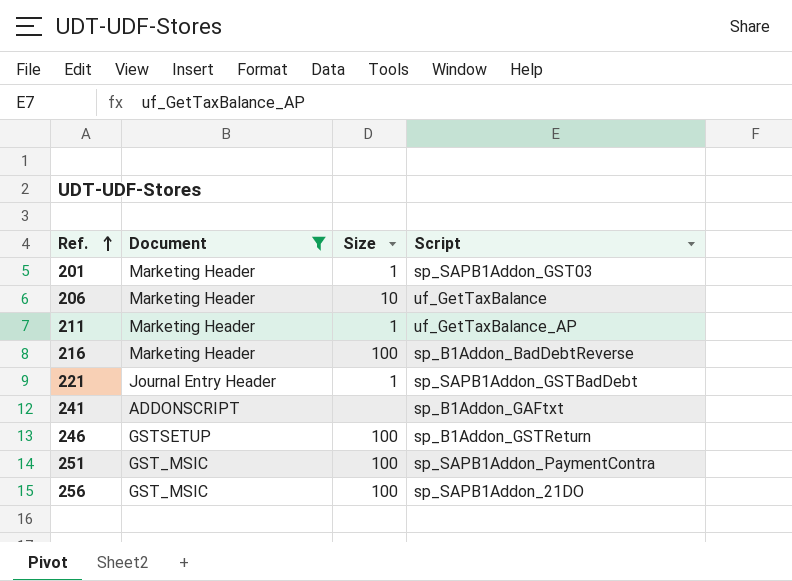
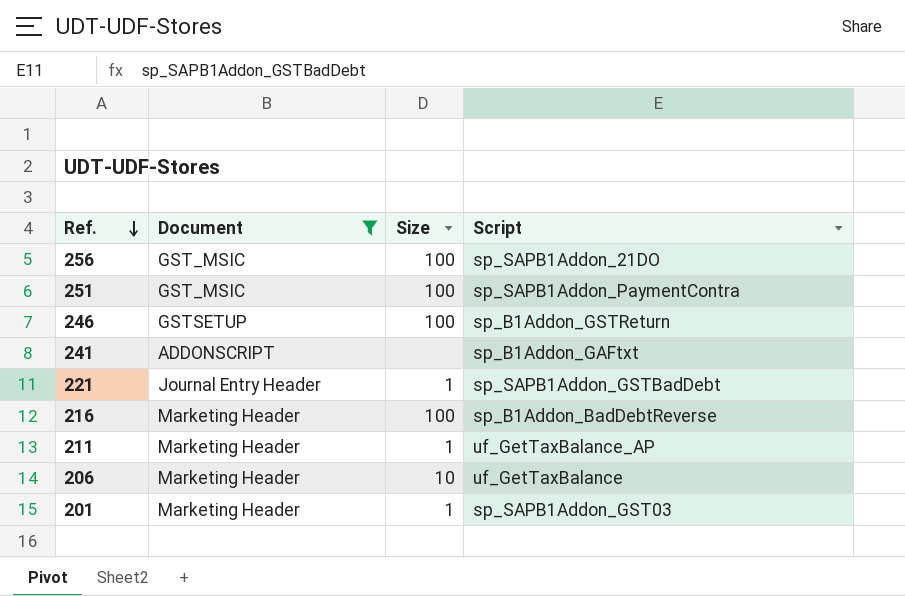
row order: Ref. ascending -> Ref. descending

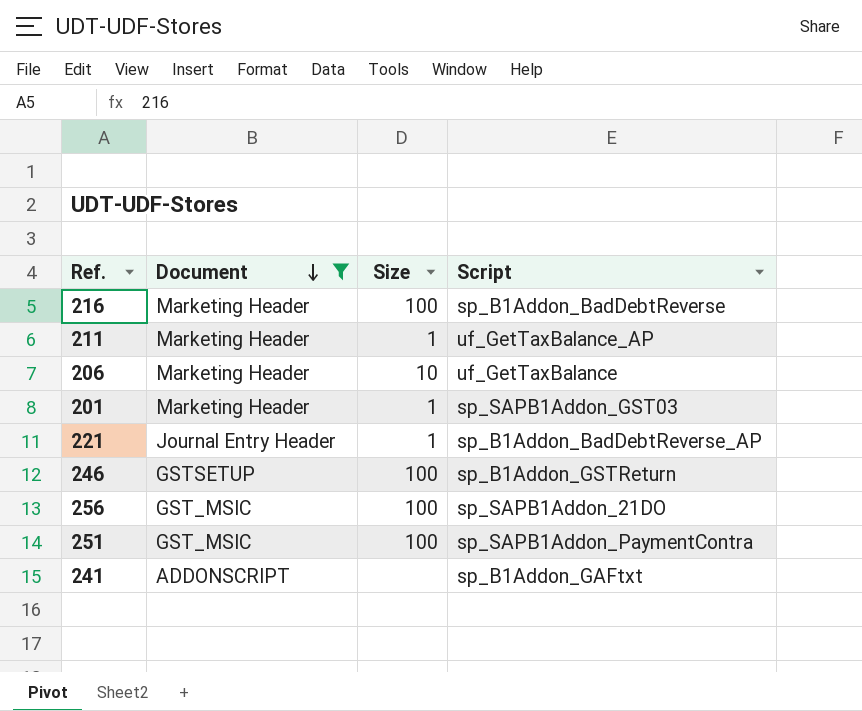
row order: Ref. descending -> Document descending
221 | Script: sp_SAPB1Addon_GSTBadDebt -> sp_B1Addon_BadDebtReverse_AP

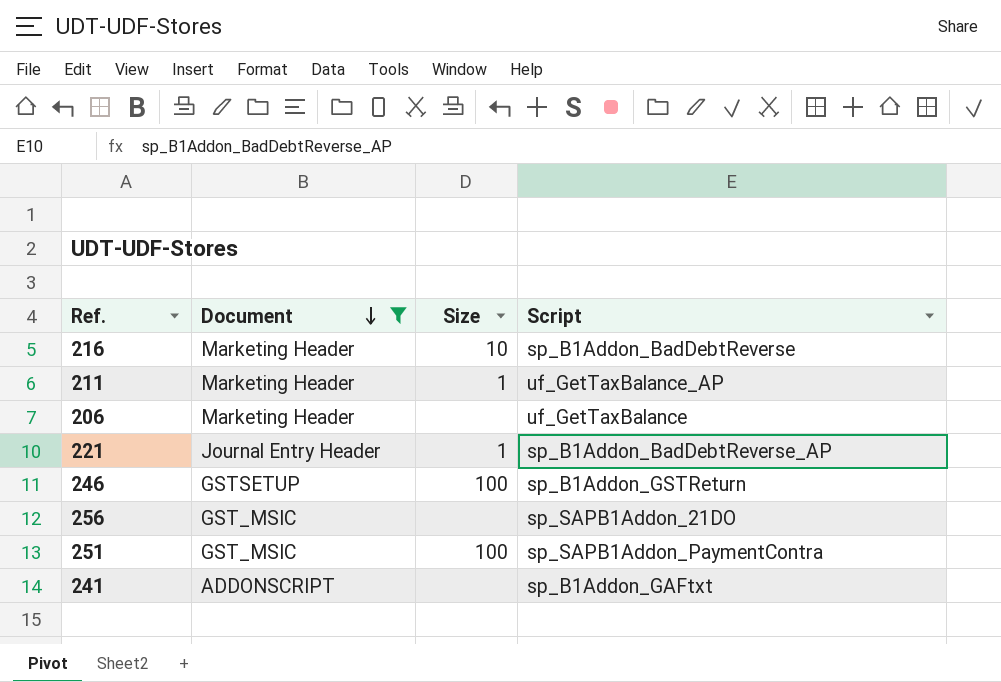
row 201: Marketing Header | 1 | sp_SAPB1Addon_GST03 -> none
216 | Size: 100 -> 10
206 | Size: 10 -> none
256 | Size: 100 -> none

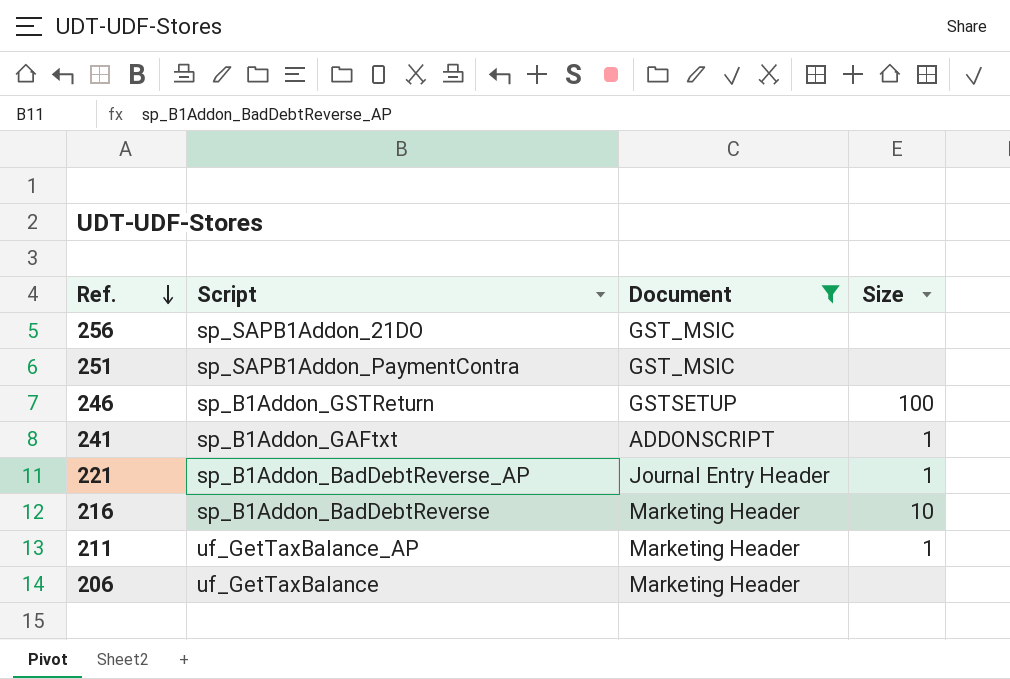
row order: Document descending -> Ref. descending
column Script | position: 4 -> 2
251 | Size: 100 -> none
241 | Size: none -> 1

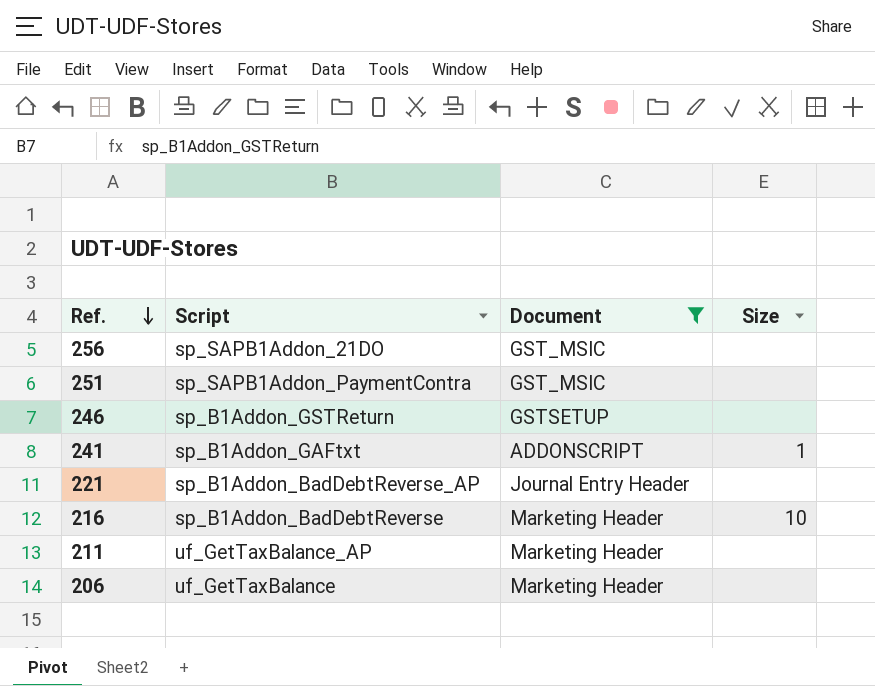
246 | Size: 100 -> none
221 | Size: 1 -> none
211 | Size: 1 -> none

